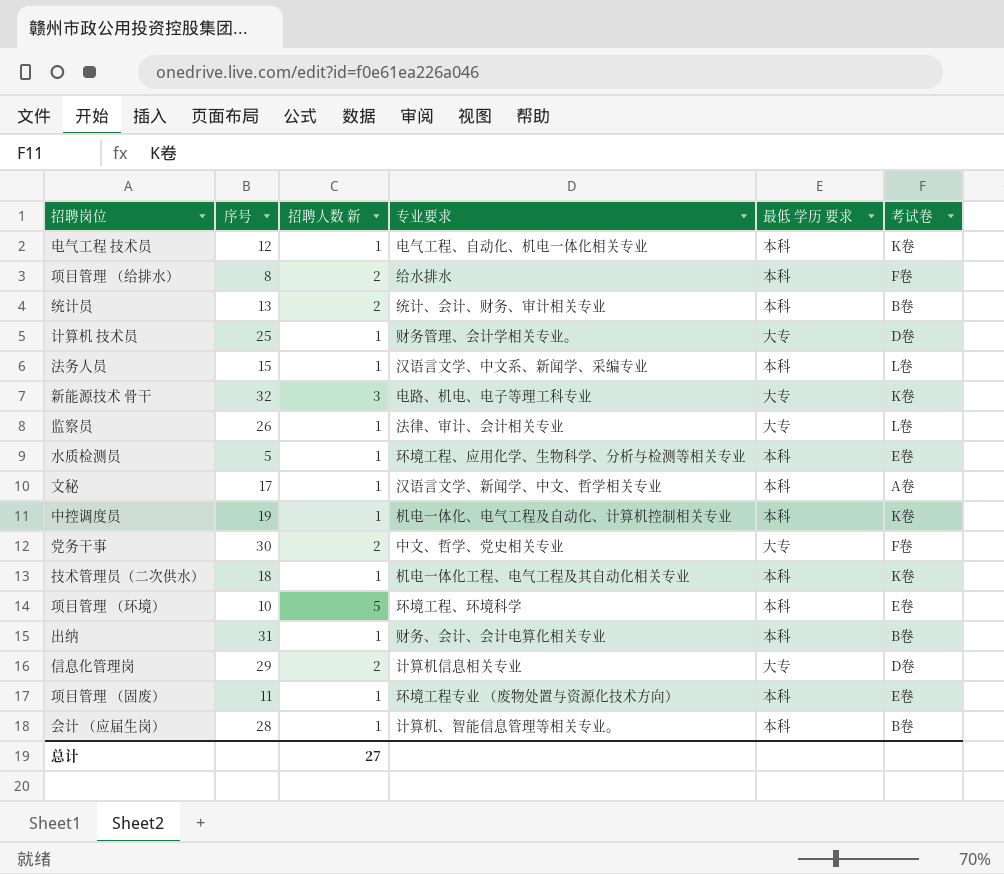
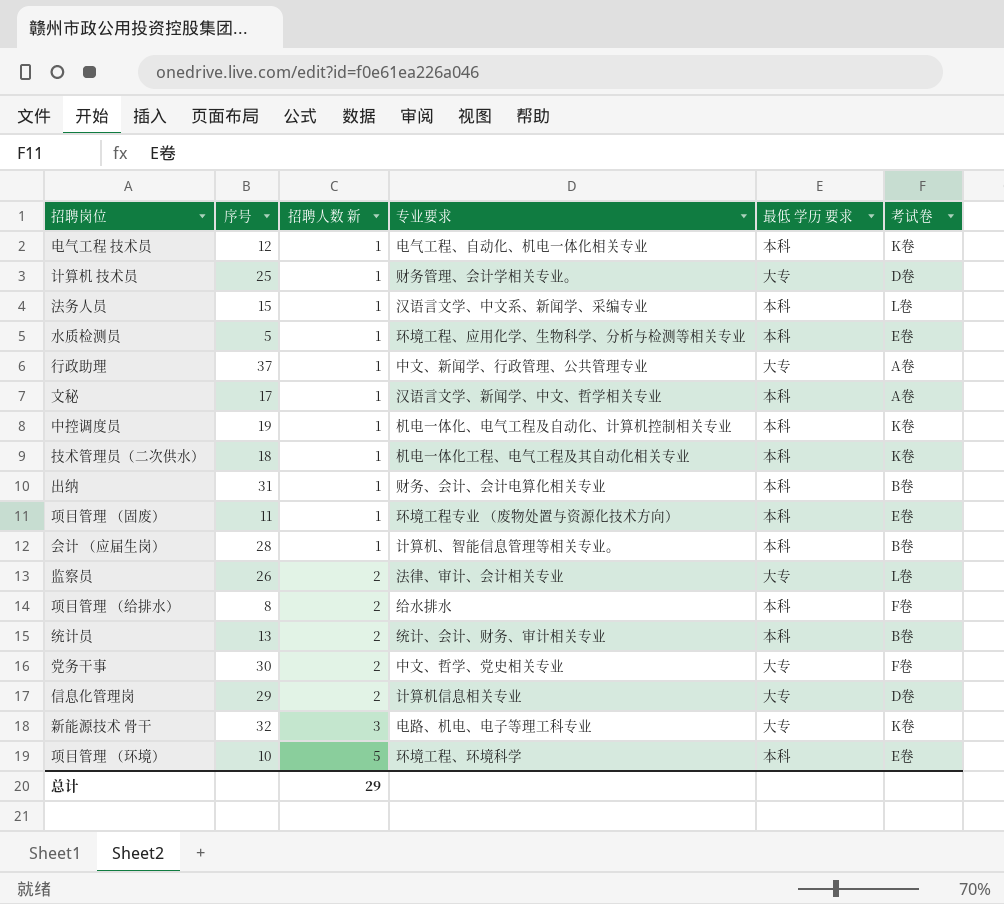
row order: none -> 招聘人数 新 ascending
row 行政助理: none -> 37 | 1 | 中文、新闻学、行政管理、公共管理专业 | 大专 | A卷
监察员 | 招聘人数 新: 1 -> 2
总计 | 招聘人数 新: 27 -> 29

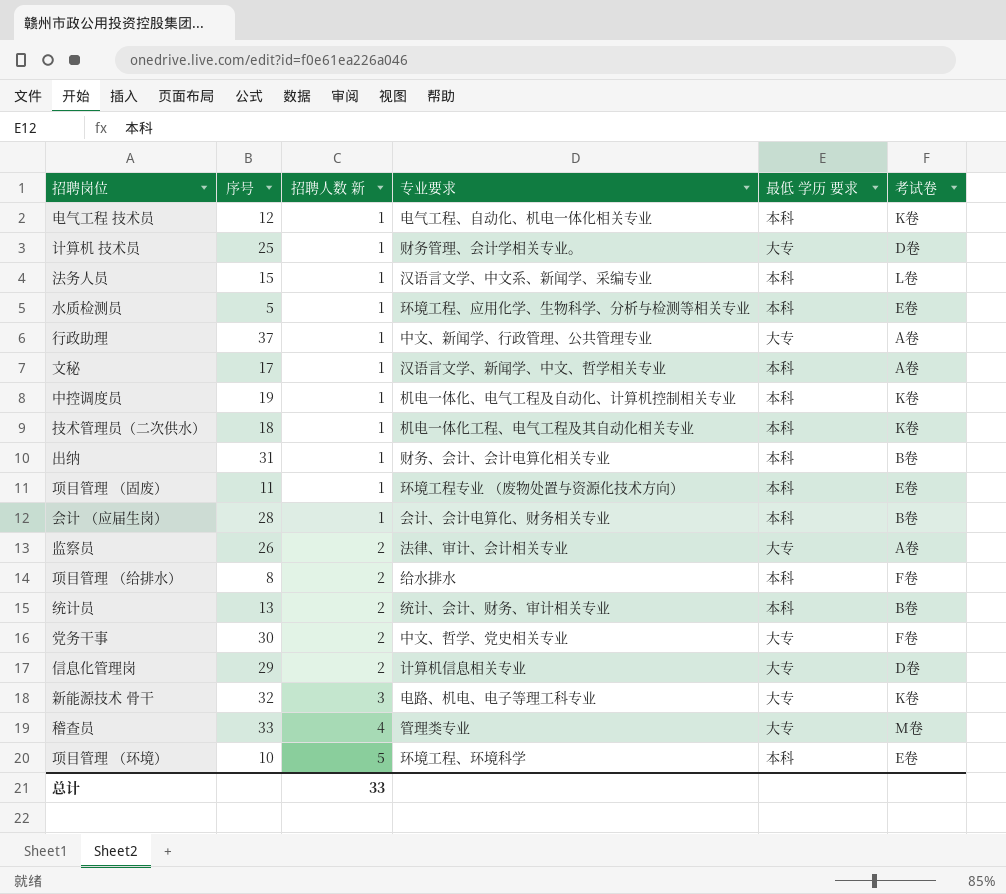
会计 （应届生岗） | 专业要求: 计算机、智能信息管理等相关专业。 -> 会计、会计电算化、财务相关专业
监察员 | 考试卷: L卷 -> A卷
row 稽查员: none -> 33 | 4 | 管理类专业 | 大专 | M卷
总计 | 招聘人数 新: 29 -> 33

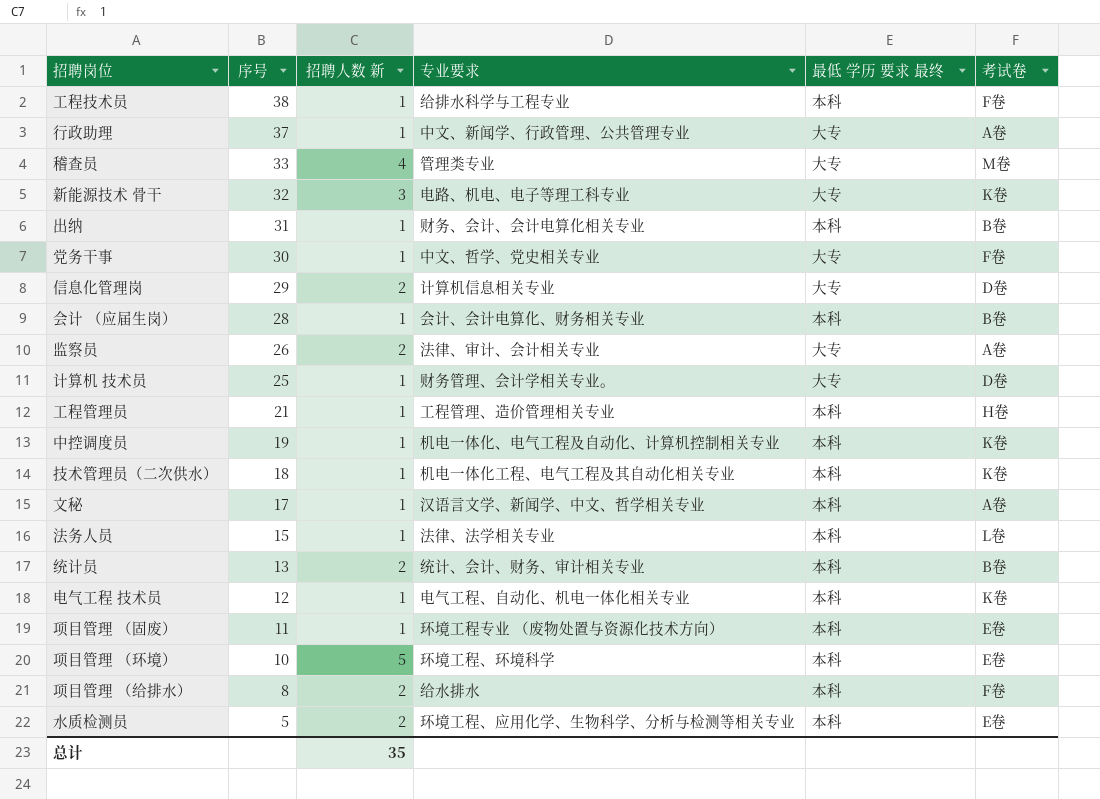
row order: 招聘人数 新 ascending -> 序号 descending
column name: 最低 学历 要求 -> 最低 学历 要求 最终
row 工程技术员: none -> 38 | 1 | 给排水科学与工程专业 | 本科 | F卷
党务干事 | 招聘人数 新: 2 -> 1
row 工程管理员: none -> 21 | 1 | 工程管理、造价管理相关专业 | 本科 | H卷
法务人员 | 专业要求: 汉语言文学、中文系、新闻学、采编专业 -> 法律、法学相关专业
水质检测员 | 招聘人数 新: 1 -> 2
总计 | 招聘人数 新: 33 -> 35

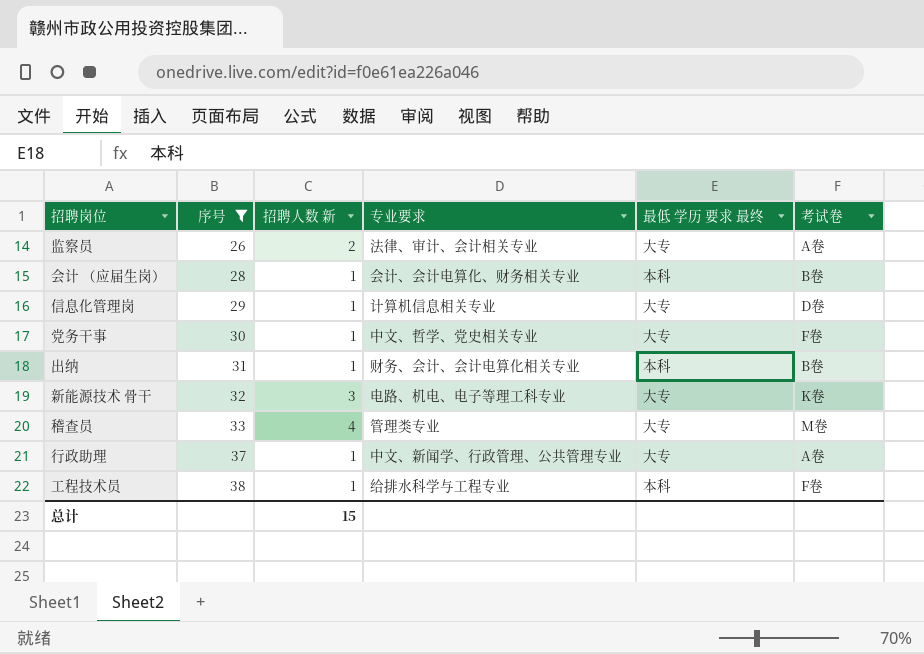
filter: none -> 序号 >= 26
row order: 序号 descending -> 序号 ascending
信息化管理岗 | 招聘人数 新: 2 -> 1
总计 | 招聘人数 新: 35 -> 15

